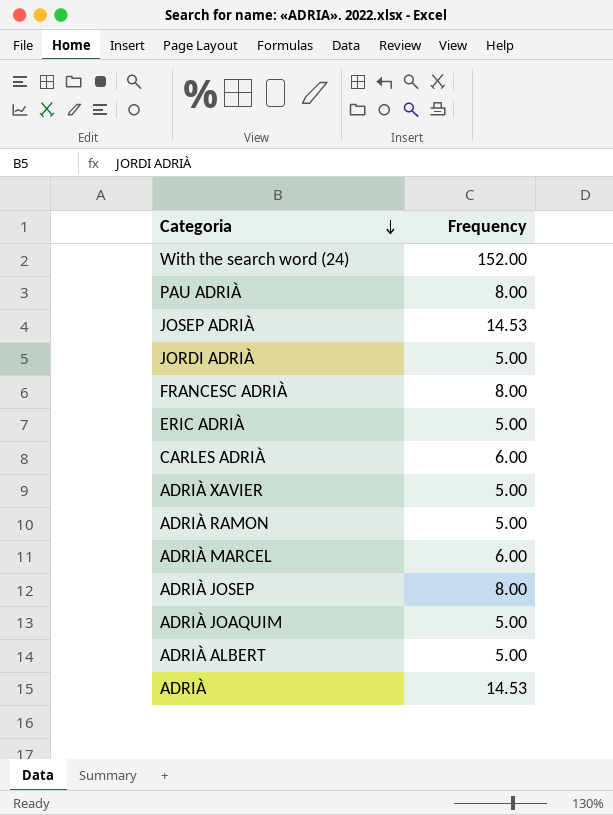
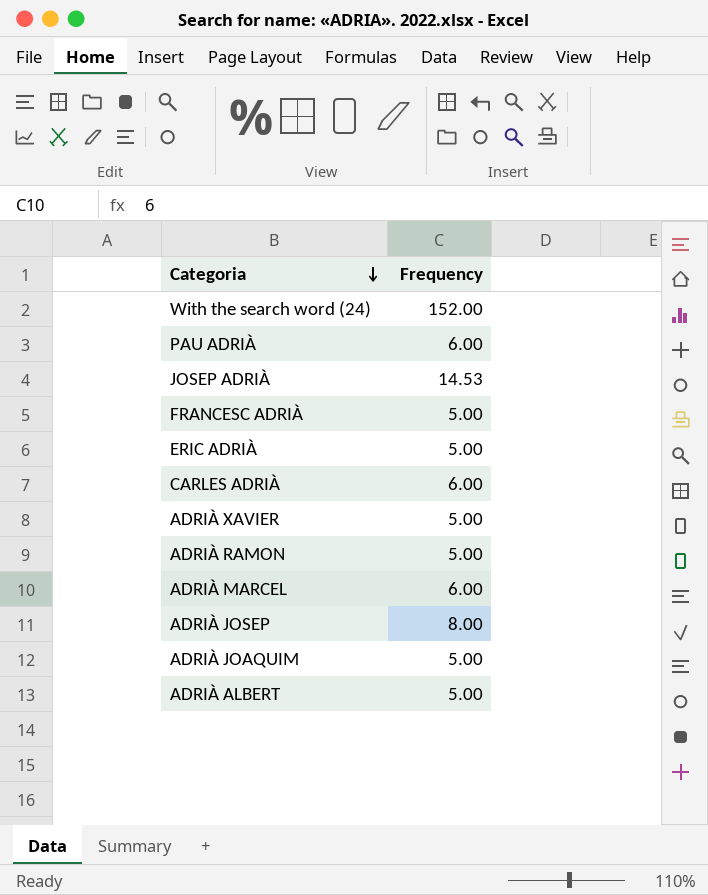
row JORDI ADRIÀ: 5.00 -> none
row ADRIÀ: 14.53 -> none
PAU ADRIÀ | Frequency: 8.00 -> 6.00
FRANCESC ADRIÀ | Frequency: 8.00 -> 5.00

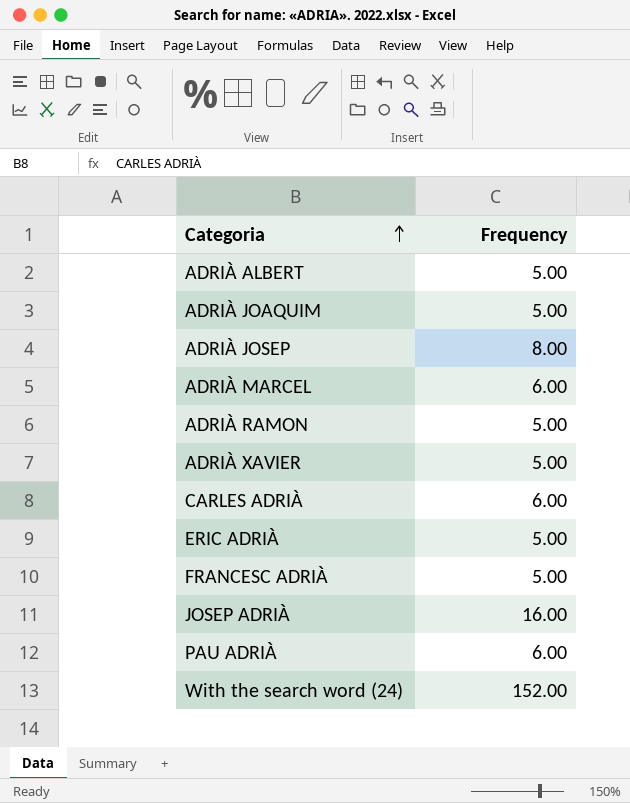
row order: Categoria descending -> Categoria ascending
JOSEP ADRIÀ | Frequency: 14.53 -> 16.00

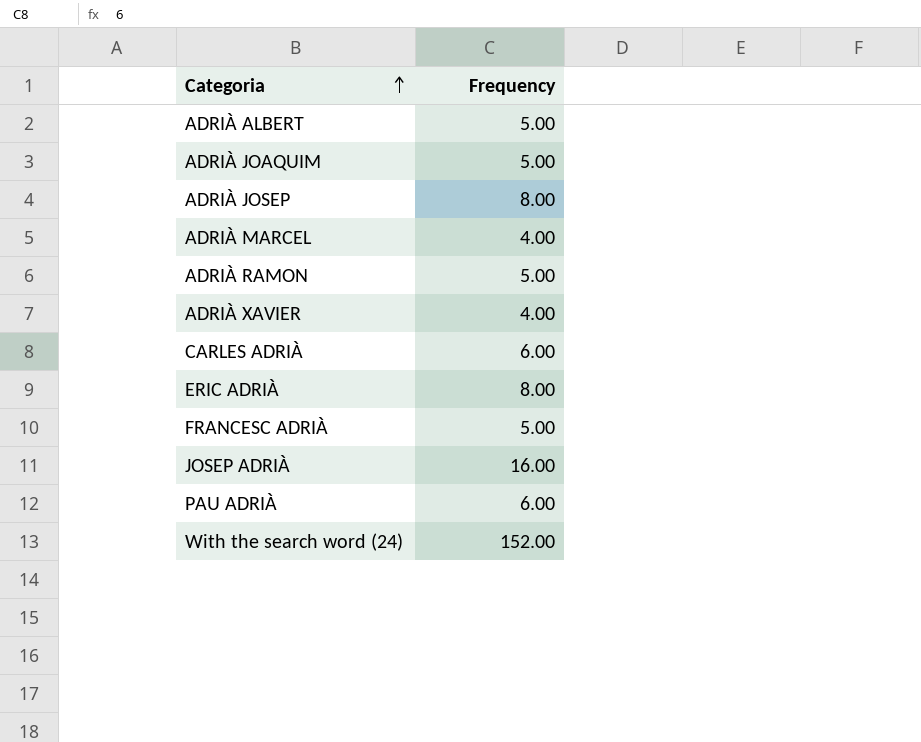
ADRIÀ MARCEL | Frequency: 6.00 -> 4.00
ADRIÀ XAVIER | Frequency: 5.00 -> 4.00
ERIC ADRIÀ | Frequency: 5.00 -> 8.00

